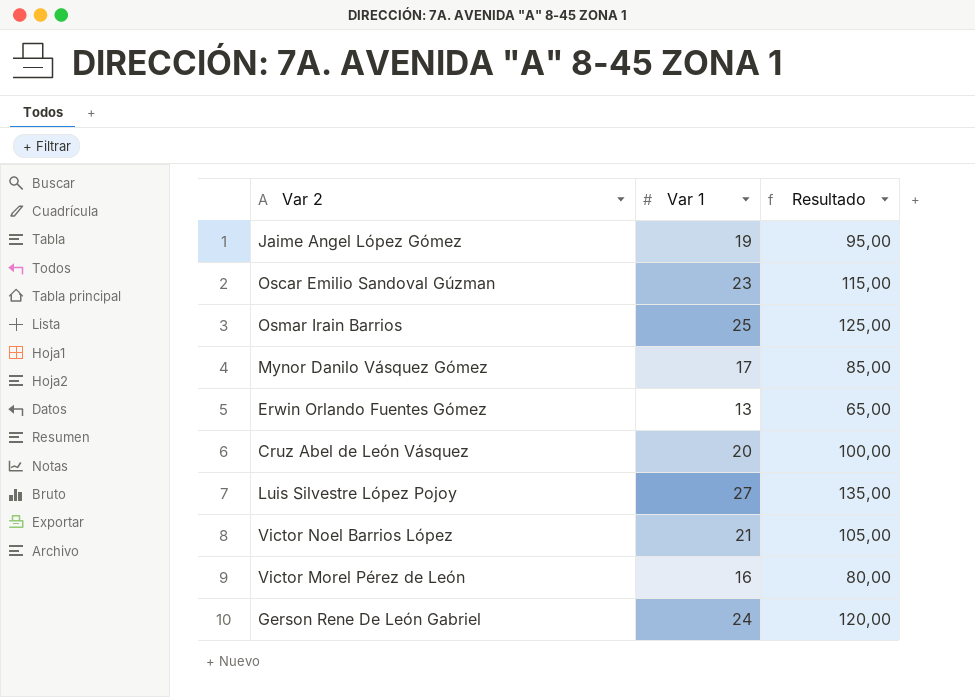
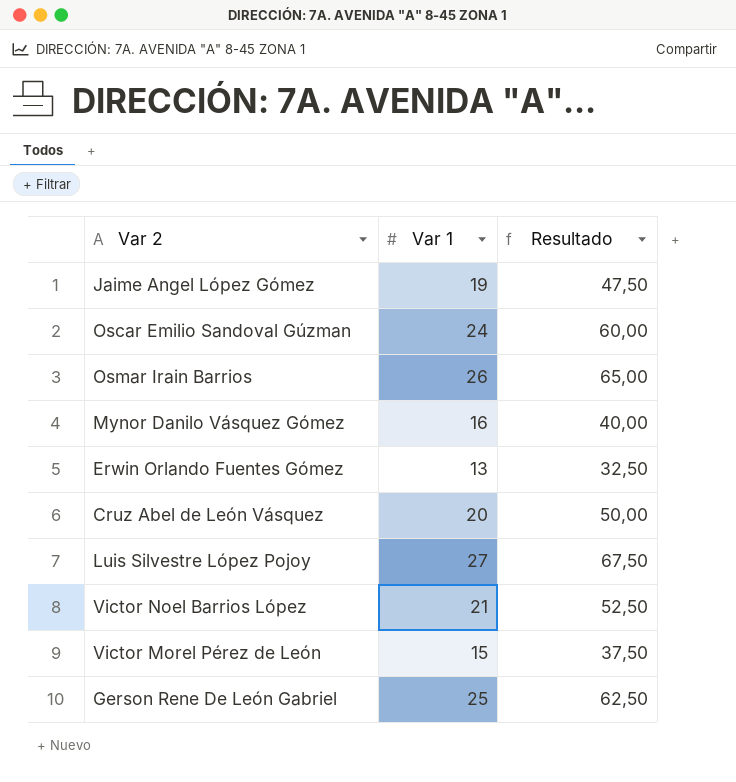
column Resultado | formula: [Var 1] * 5 -> [Var 1] * 2,5
Oscar Emilio Sandoval Gúzman | Var 1: 23 -> 24
Osmar Irain Barrios | Var 1: 25 -> 26
Mynor Danilo Vásquez Gómez | Var 1: 17 -> 16
Victor Morel Pérez de León | Var 1: 16 -> 15
Gerson Rene De León Gabriel | Var 1: 24 -> 25

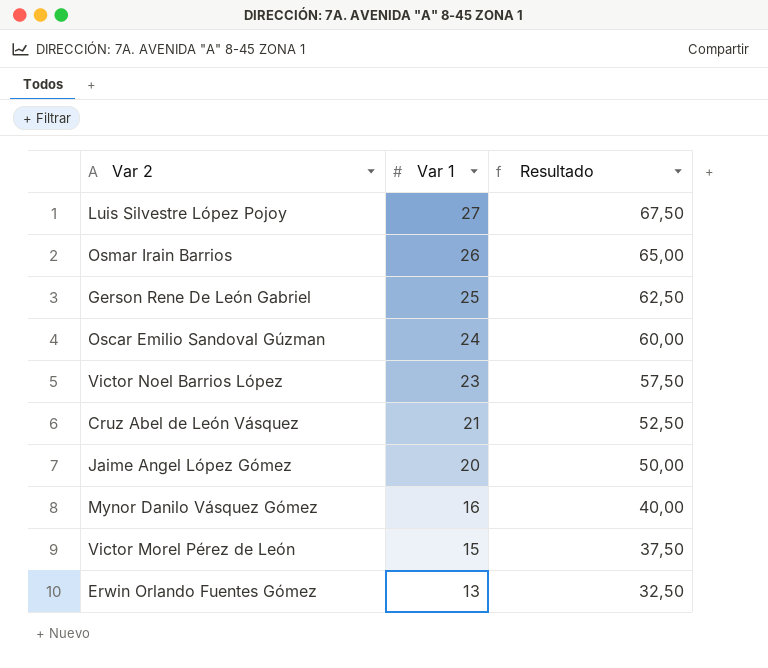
row order: none -> Var 1 descending
Victor Noel Barrios López | Var 1: 21 -> 23
Victor Noel Barrios López | Resultado: 52,50 -> 57,50
Cruz Abel de León Vásquez | Var 1: 20 -> 21
Cruz Abel de León Vásquez | Resultado: 50,00 -> 52,50
Jaime Angel López Gómez | Var 1: 19 -> 20
Jaime Angel López Gómez | Resultado: 47,50 -> 50,00

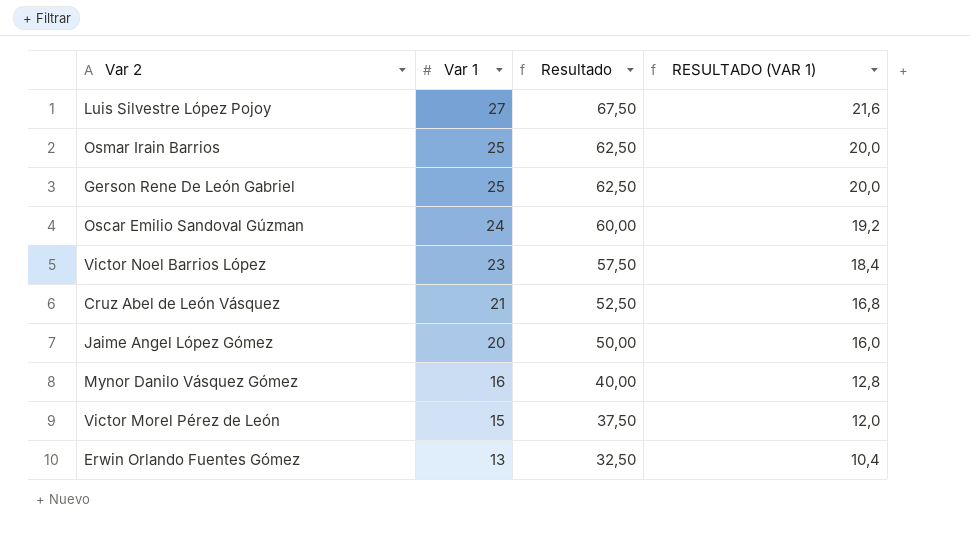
column RESULTADO (VAR 1) | formula: none -> [Var 1] * 0,8
Osmar Irain Barrios | Var 1: 26 -> 25
Osmar Irain Barrios | Resultado: 65,00 -> 62,50

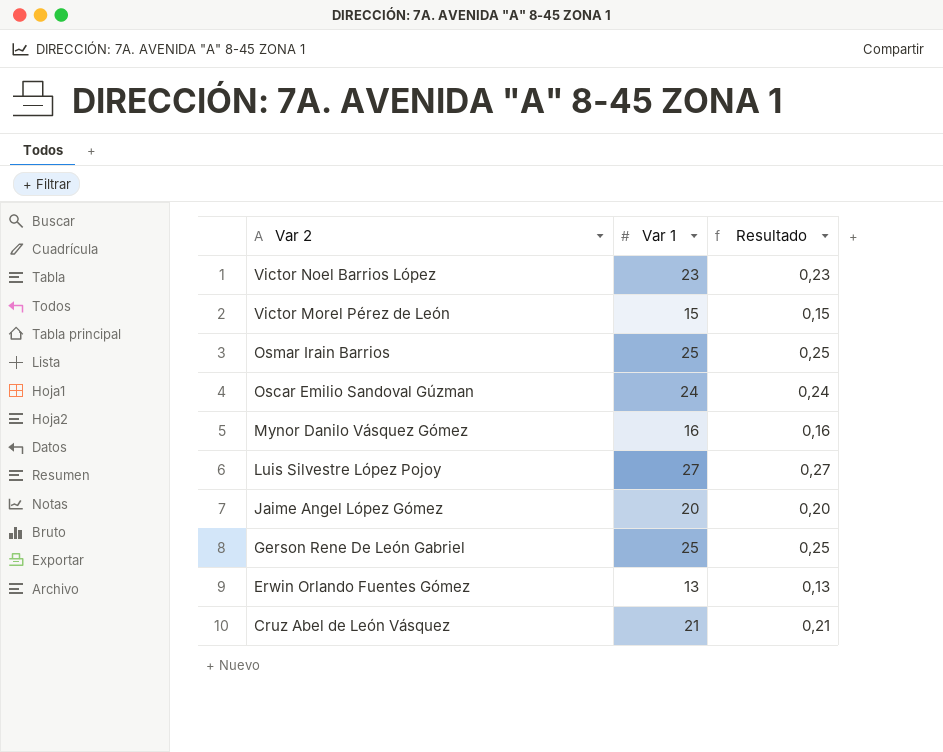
row order: Var 1 descending -> Var 2 descending
column RESULTADO (VAR 1) | formula: [Var 1] * 0,8 -> none
column Resultado | formula: [Var 1] * 2,5 -> [Var 1] * 0,01

